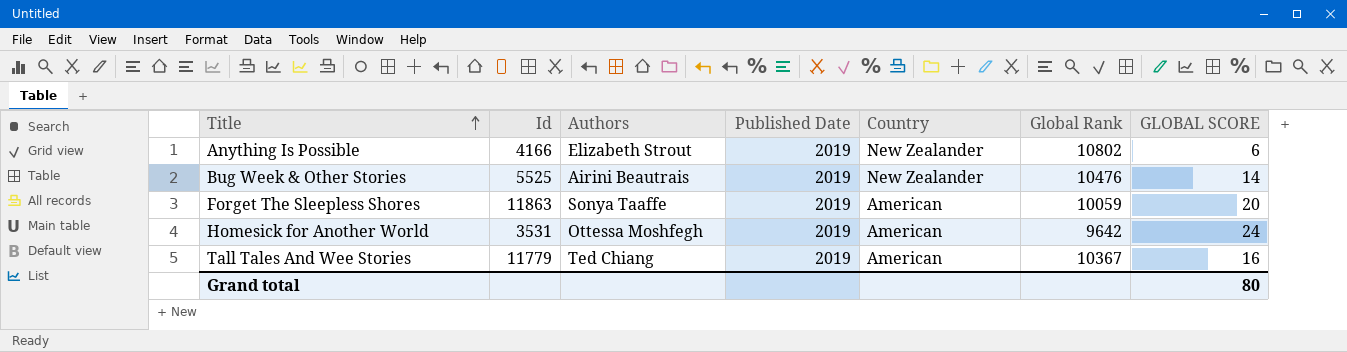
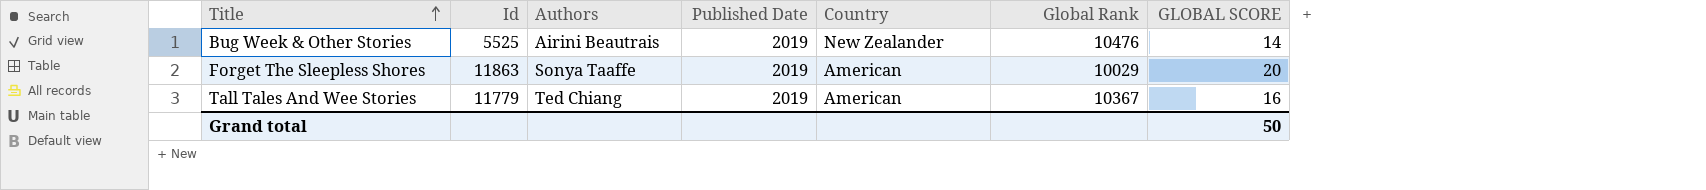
row Anything Is Possible: 4166 | Elizabeth Strout | 2019 | New Zealander | 10802 | 6 -> none
row Homesick for Another World: 3531 | Ottessa Moshfegh | 2019 | American | 9642 | 24 -> none
Forget The Sleepless Shores | Global Rank: 10059 -> 10029
Grand total | GLOBAL SCORE: 80 -> 50

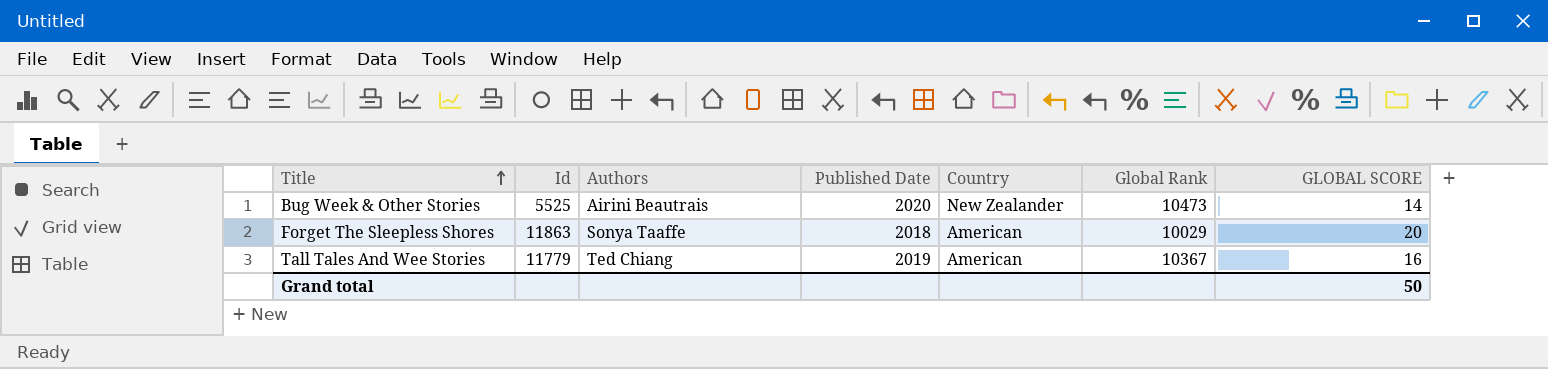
Bug Week & Other Stories | Published Date: 2019 -> 2020
Bug Week & Other Stories | Global Rank: 10476 -> 10473
Forget The Sleepless Shores | Published Date: 2019 -> 2018

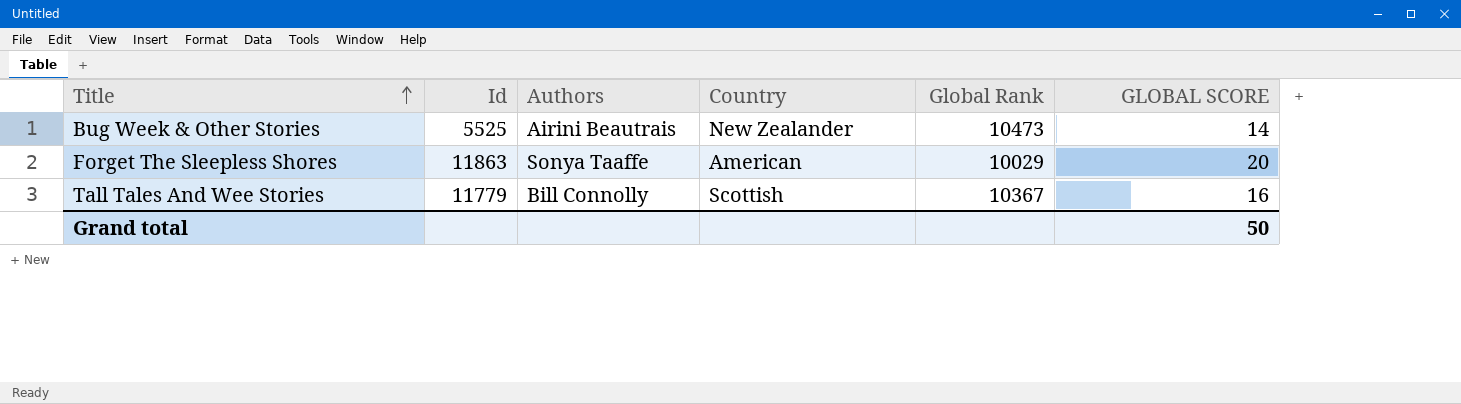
column Published Date | position: 4 -> none
Tall Tales And Wee Stories | Authors: Ted Chiang -> Bill Connolly
Tall Tales And Wee Stories | Country: American -> Scottish

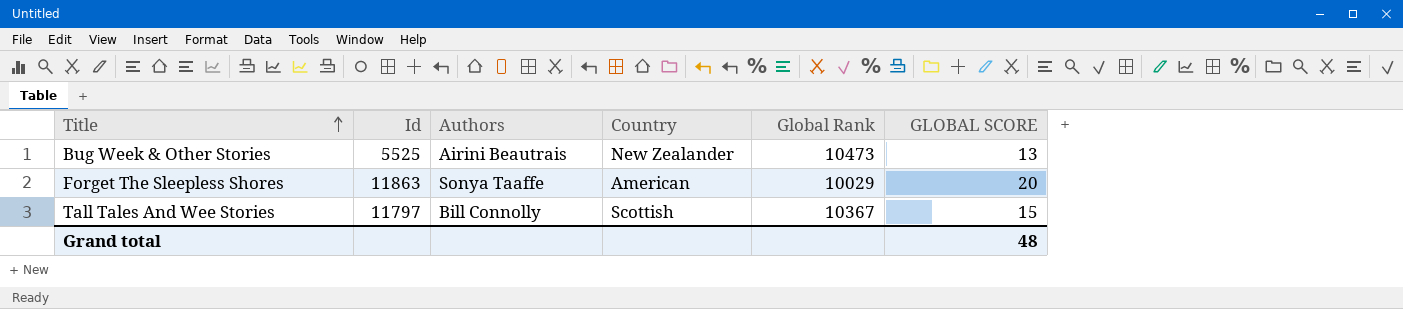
Bug Week & Other Stories | GLOBAL SCORE: 14 -> 13
Tall Tales And Wee Stories | Id: 11779 -> 11797
Tall Tales And Wee Stories | GLOBAL SCORE: 16 -> 15
Grand total | GLOBAL SCORE: 50 -> 48

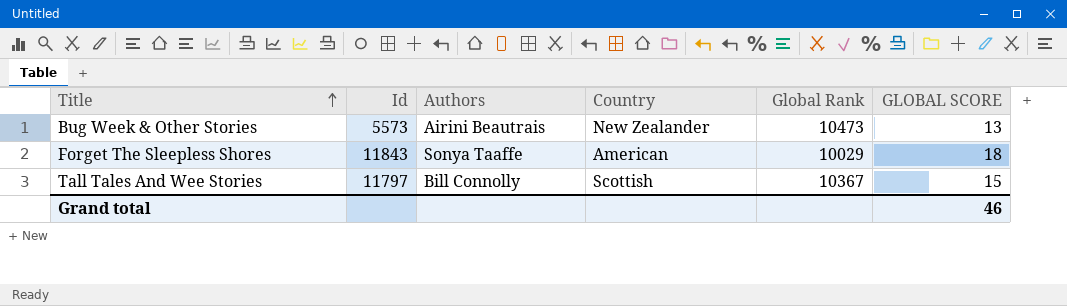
Bug Week & Other Stories | Id: 5525 -> 5573
Forget The Sleepless Shores | Id: 11863 -> 11843
Forget The Sleepless Shores | GLOBAL SCORE: 20 -> 18
Grand total | GLOBAL SCORE: 48 -> 46

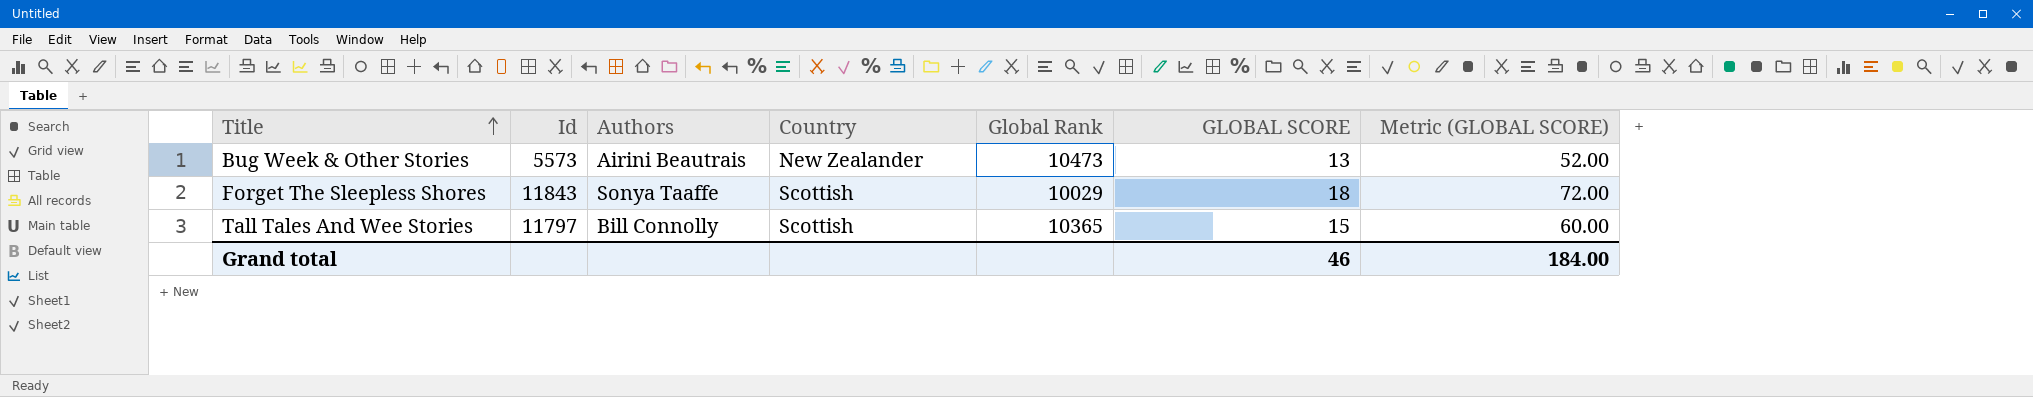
column Metric (GLOBAL SCORE) | formula: none -> [GLOBAL SCORE] * 4
Forget The Sleepless Shores | Country: American -> Scottish
Tall Tales And Wee Stories | Global Rank: 10367 -> 10365

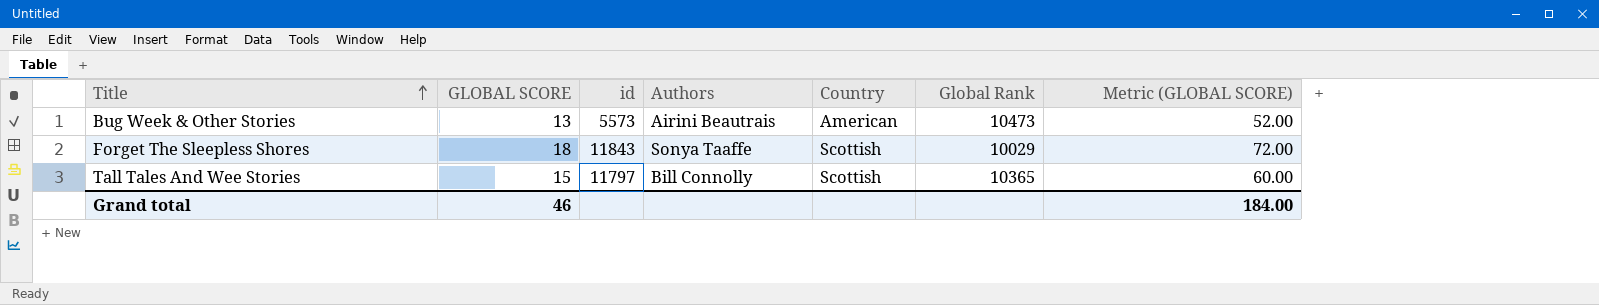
column GLOBAL SCORE | position: 6 -> 2
column name: Id -> id
Bug Week & Other Stories | Country: New Zealander -> American

